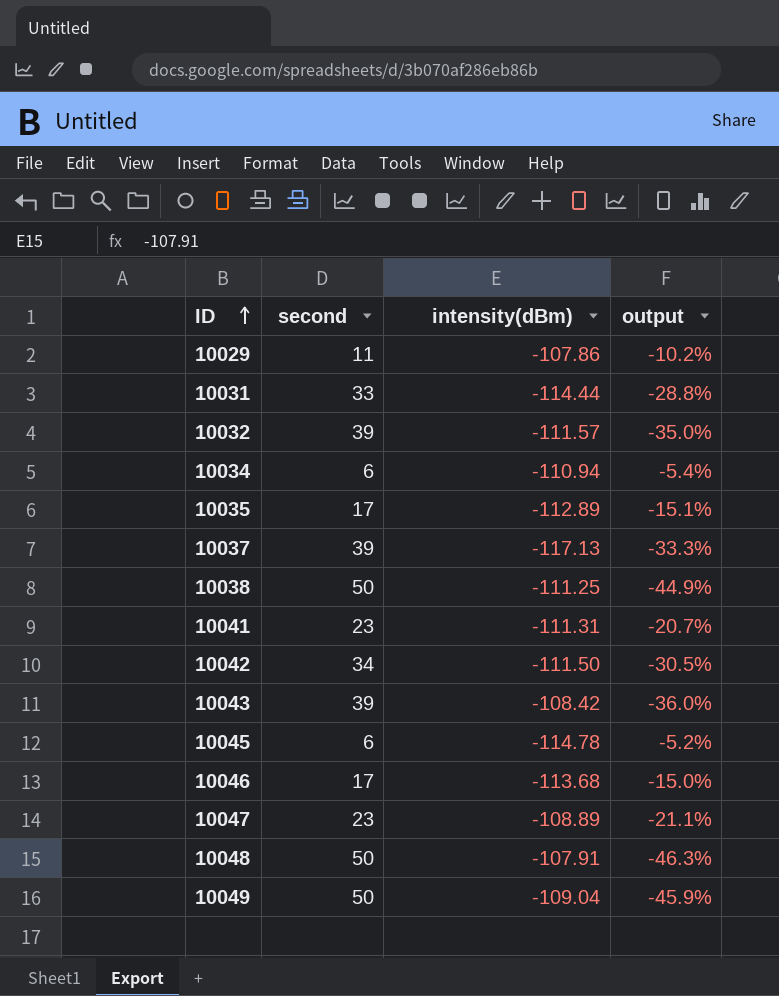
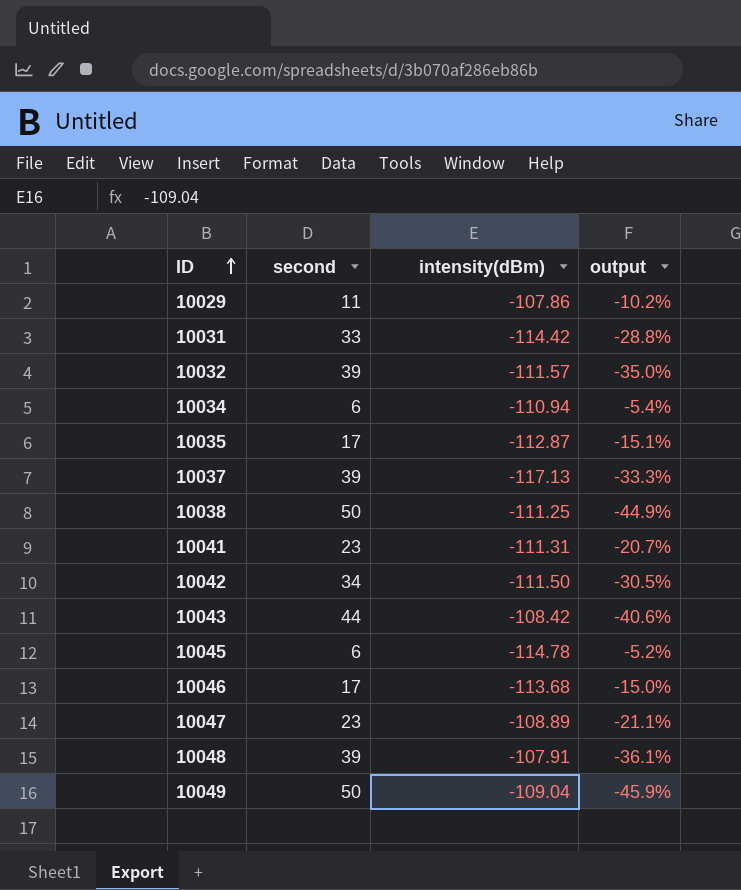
10031 | intensity(dBm): -114.44 -> -114.42
10035 | intensity(dBm): -112.89 -> -112.87
10043 | second: 39 -> 44
10043 | output: -36.0% -> -40.6%
10048 | second: 50 -> 39
10048 | output: -46.3% -> -36.1%

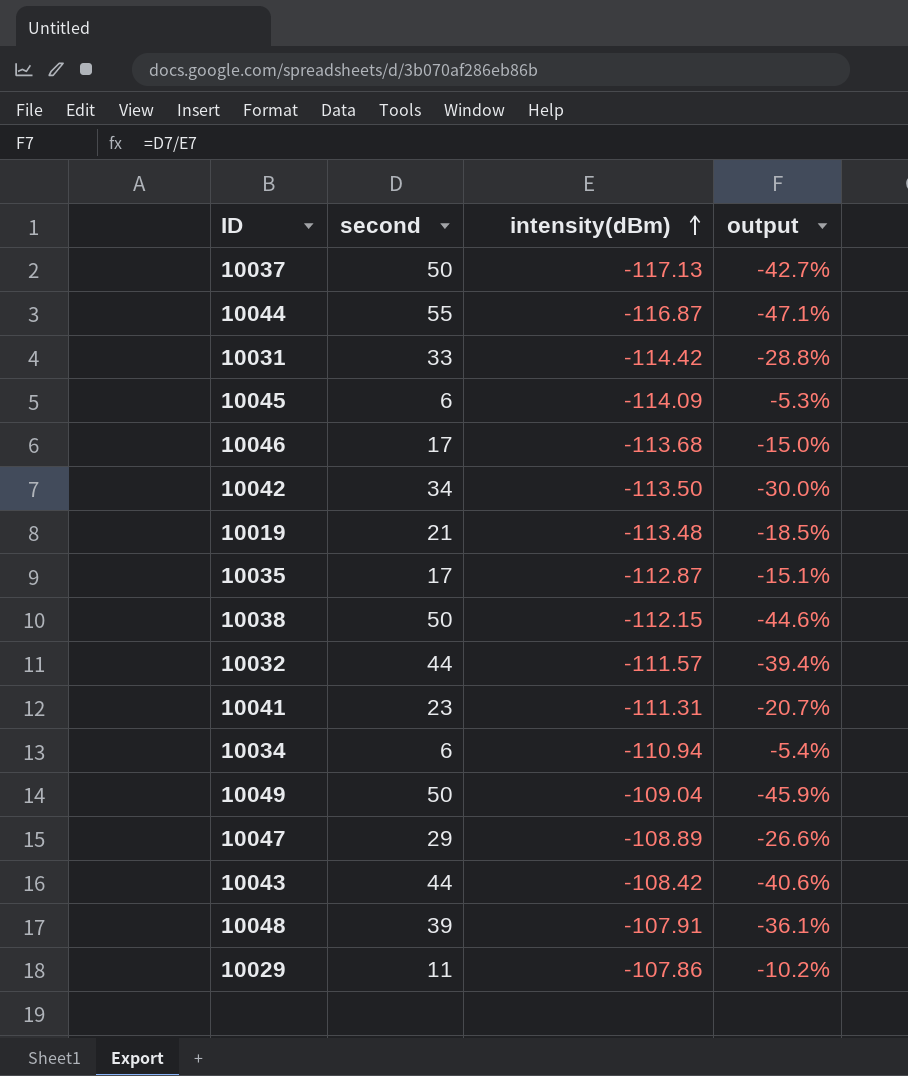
row order: ID ascending -> intensity(dBm) ascending
10037 | second: 39 -> 50
10037 | output: -33.3% -> -42.7%
row 10044: none -> 55 | -116.87 | -47.1%
10045 | intensity(dBm): -114.78 -> -114.09
10045 | output: -5.2% -> -5.3%
10042 | intensity(dBm): -111.50 -> -113.50
10042 | output: -30.5% -> -30.0%
row 10019: none -> 21 | -113.48 | -18.5%
10038 | intensity(dBm): -111.25 -> -112.15
10038 | output: -44.9% -> -44.6%
10032 | second: 39 -> 44
10032 | output: -35.0% -> -39.4%
10047 | second: 23 -> 29
10047 | output: -21.1% -> -26.6%

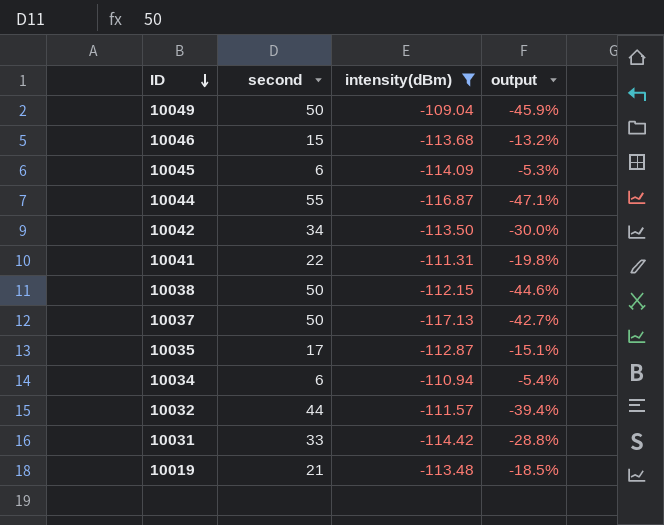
filter: none -> intensity(dBm) <= -109.04
row order: intensity(dBm) ascending -> ID descending
10046 | second: 17 -> 15
10046 | output: -15.0% -> -13.2%
10041 | second: 23 -> 22
10041 | output: -20.7% -> -19.8%

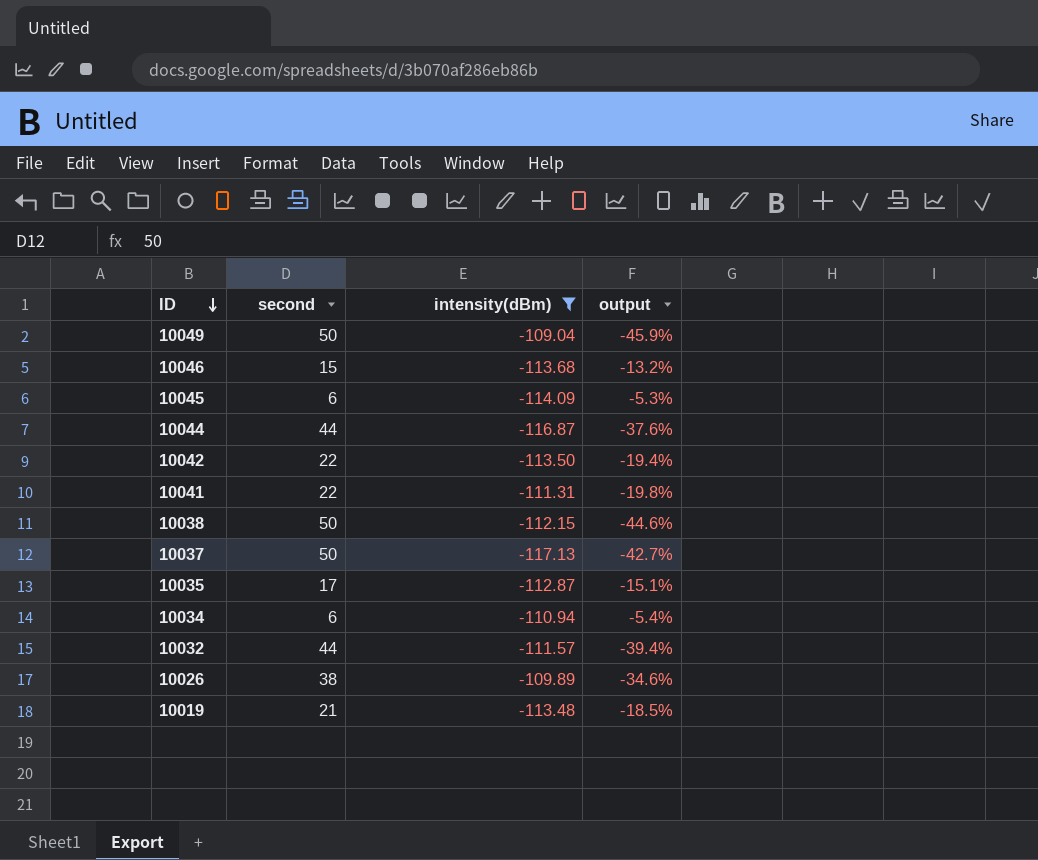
row 10031: 33 | -114.42 | -28.8% -> none
10044 | second: 55 -> 44
10044 | output: -47.1% -> -37.6%
10042 | second: 34 -> 22
10042 | output: -30.0% -> -19.4%
row 10026: none -> 38 | -109.89 | -34.6%

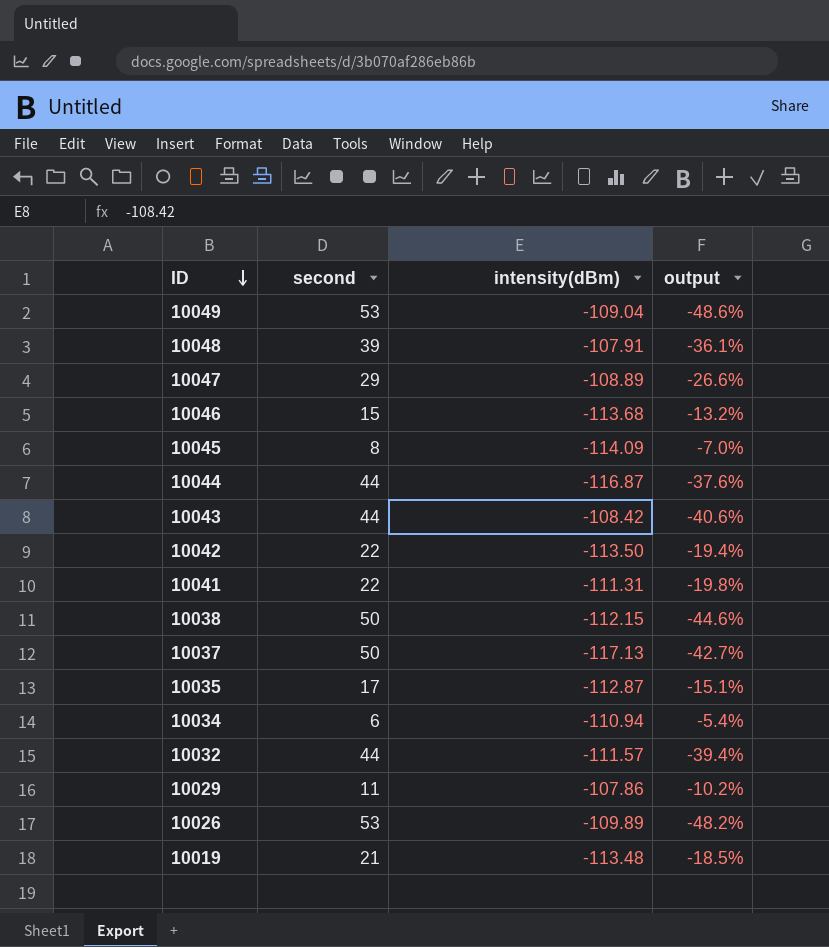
filter: intensity(dBm) <= -109.04 -> none
10049 | second: 50 -> 53
10049 | output: -45.9% -> -48.6%
10045 | second: 6 -> 8
10045 | output: -5.3% -> -7.0%
10026 | second: 38 -> 53
10026 | output: -34.6% -> -48.2%

